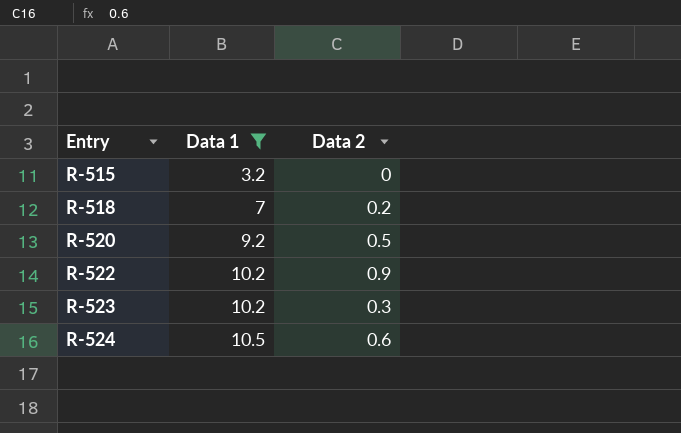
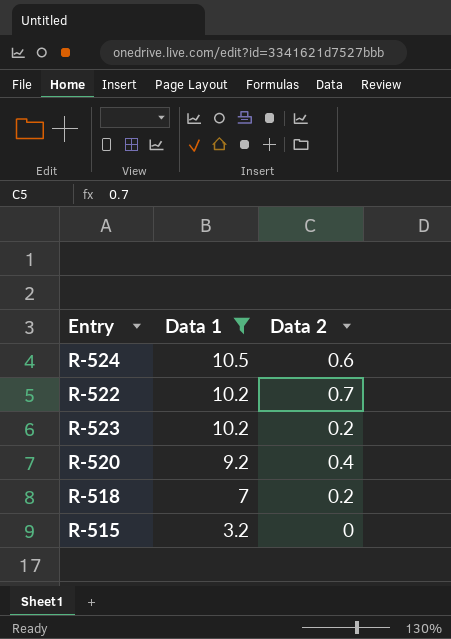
row order: Entry ascending -> Data 1 descending
R-522 | Data 2: 0.9 -> 0.7
R-523 | Data 2: 0.3 -> 0.2
R-520 | Data 2: 0.5 -> 0.4

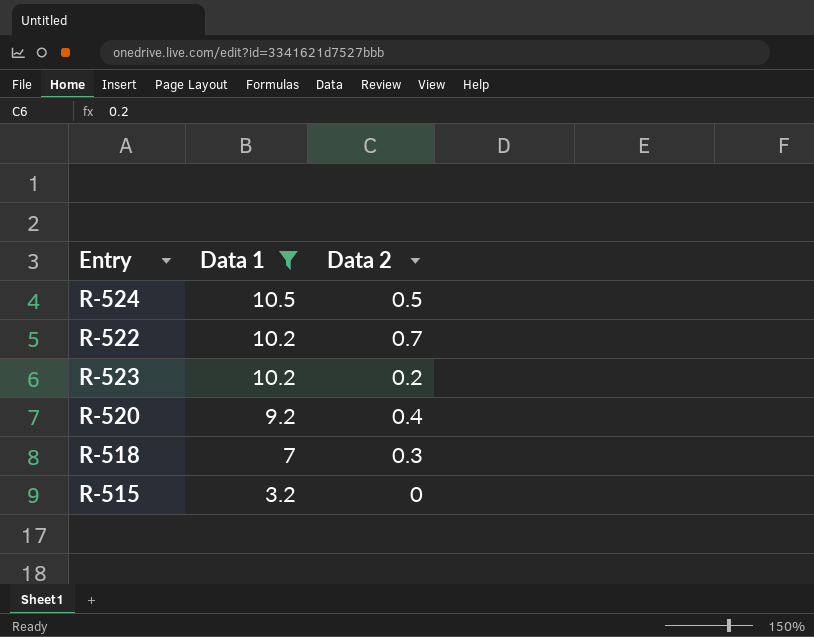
R-524 | Data 2: 0.6 -> 0.5
R-518 | Data 2: 0.2 -> 0.3

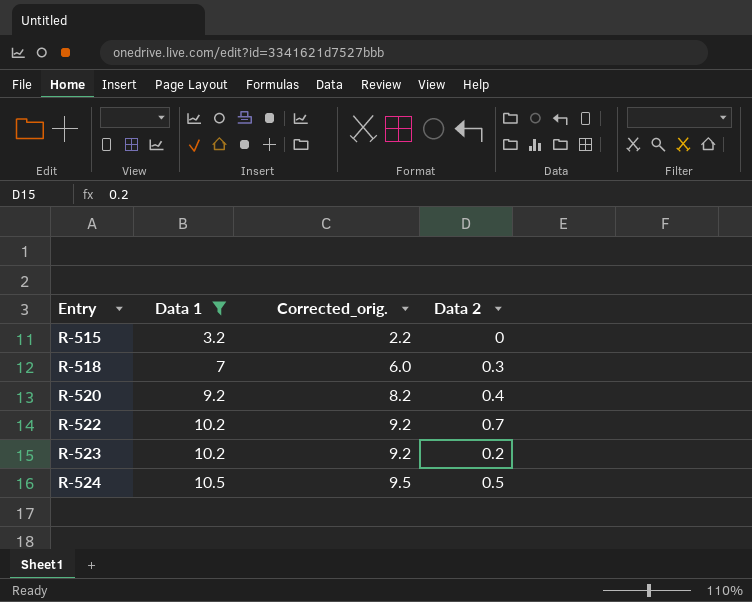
row order: Data 1 descending -> Entry ascending
column Corrected_orig. | formula: none -> [Data 1] - 1

